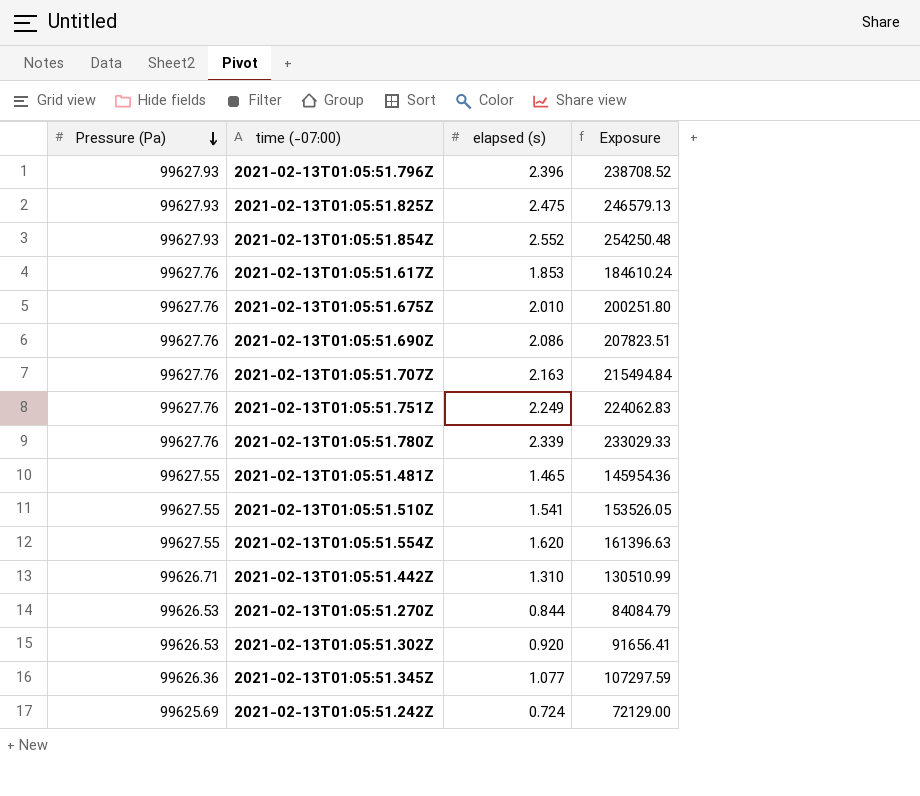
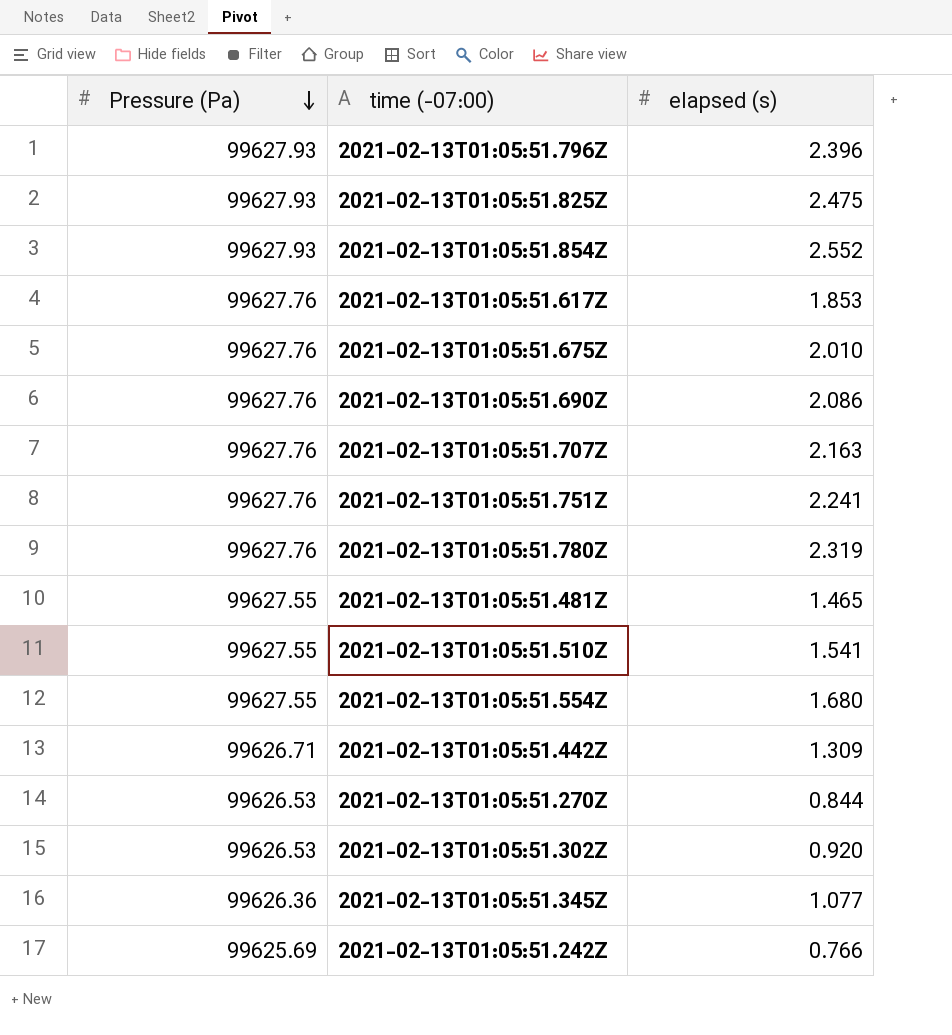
column Exposure | formula: [Pressure (Pa)] * [elapsed (s)] -> none
2021-02-13T01:05:51.751Z | elapsed (s): 2.249 -> 2.241
2021-02-13T01:05:51.780Z | elapsed (s): 2.339 -> 2.319
2021-02-13T01:05:51.554Z | elapsed (s): 1.620 -> 1.680
2021-02-13T01:05:51.442Z | elapsed (s): 1.310 -> 1.309
2021-02-13T01:05:51.242Z | elapsed (s): 0.724 -> 0.766

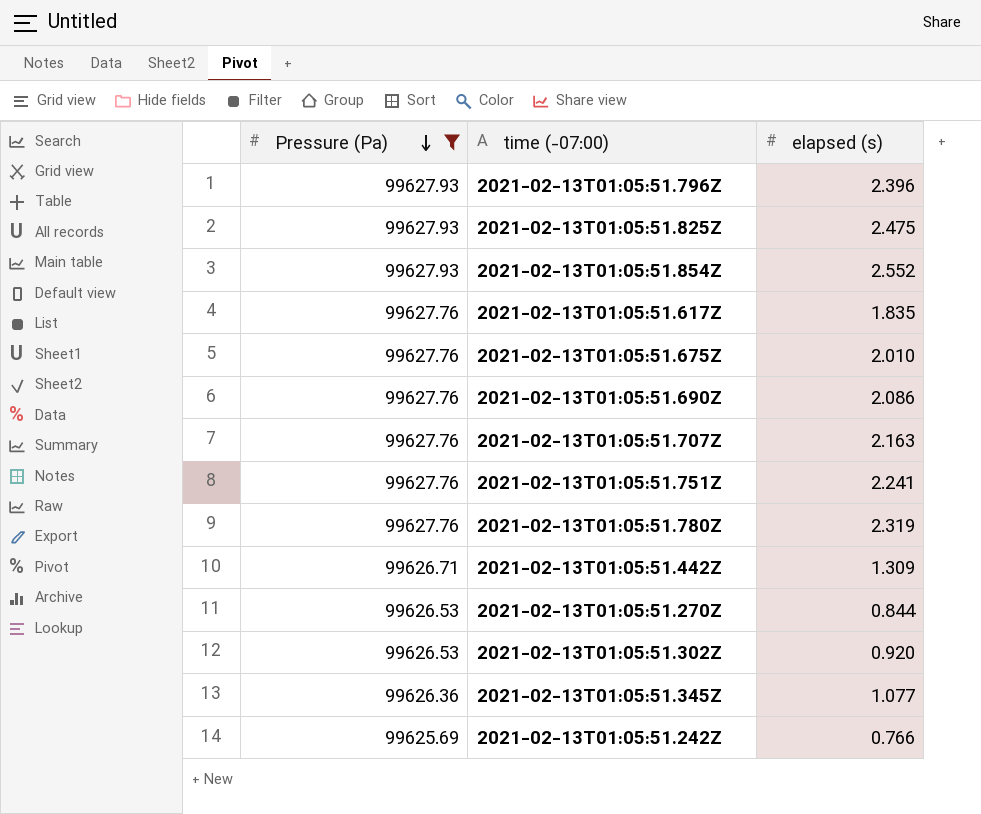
filter: none -> Pressure (Pa) != 99627.55
2021-02-13T01:05:51.617Z | elapsed (s): 1.853 -> 1.835

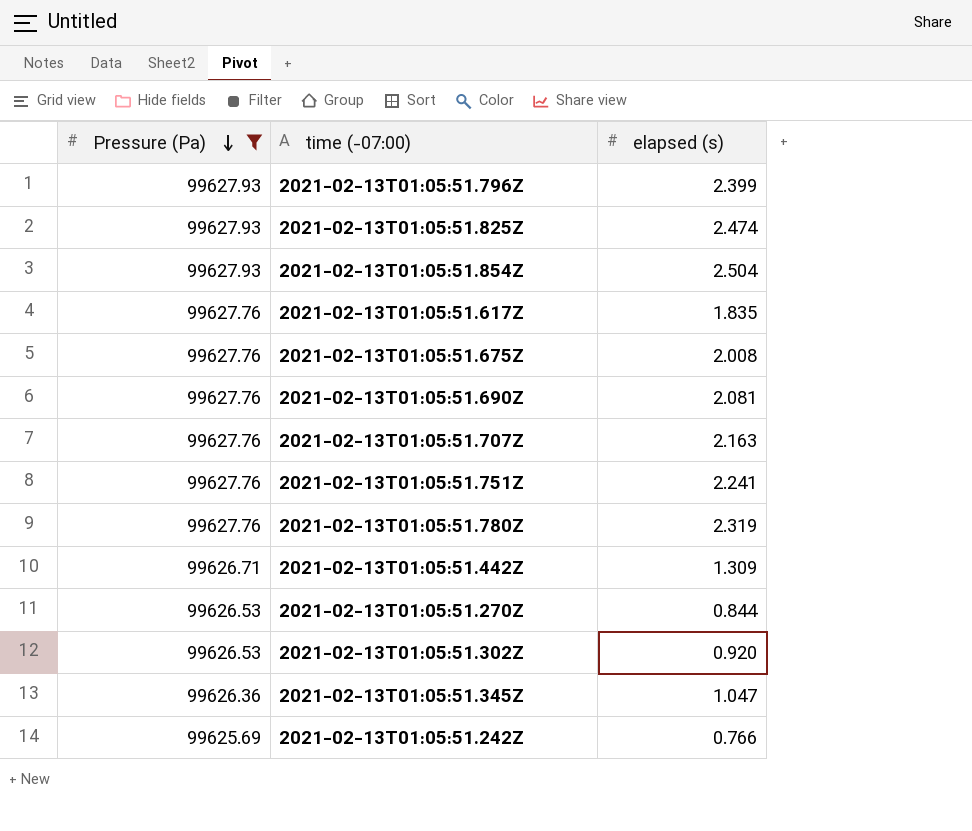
2021-02-13T01:05:51.796Z | elapsed (s): 2.396 -> 2.399
2021-02-13T01:05:51.825Z | elapsed (s): 2.475 -> 2.474
2021-02-13T01:05:51.854Z | elapsed (s): 2.552 -> 2.504
2021-02-13T01:05:51.675Z | elapsed (s): 2.010 -> 2.008
2021-02-13T01:05:51.690Z | elapsed (s): 2.086 -> 2.081
2021-02-13T01:05:51.345Z | elapsed (s): 1.077 -> 1.047

